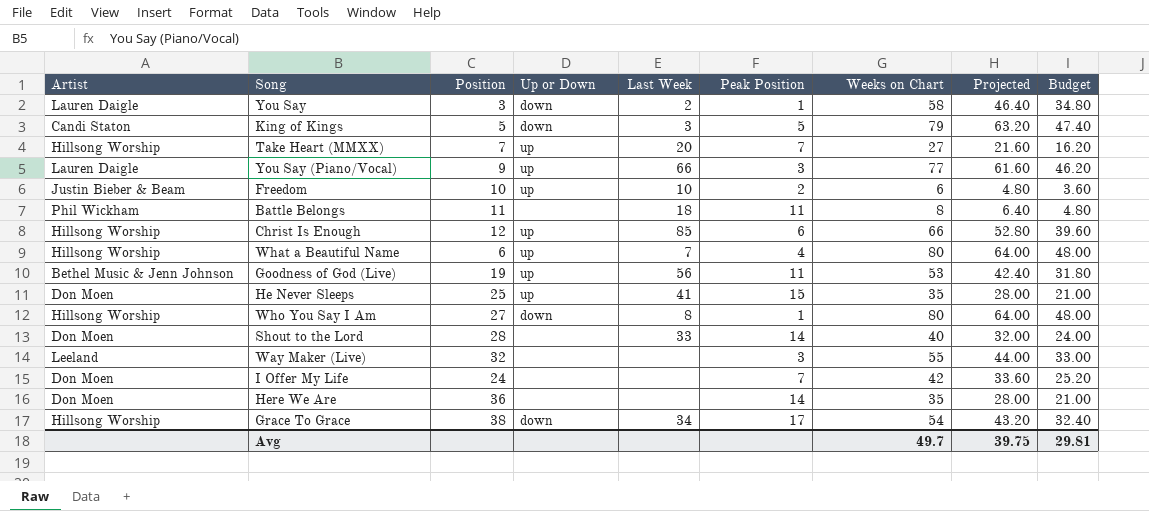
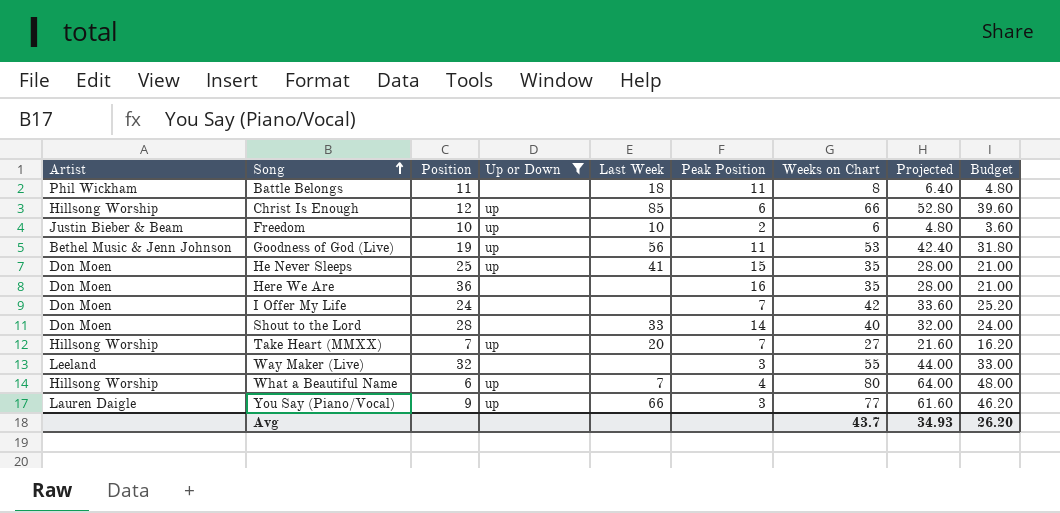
filter: none -> Up or Down != down
row order: none -> Song ascending
Here We Are | Peak Position: 14 -> 16
Avg | Weeks on Chart: 49.7 -> 43.7
Avg | Projected: 39.75 -> 34.93
Avg | Budget: 29.81 -> 26.20

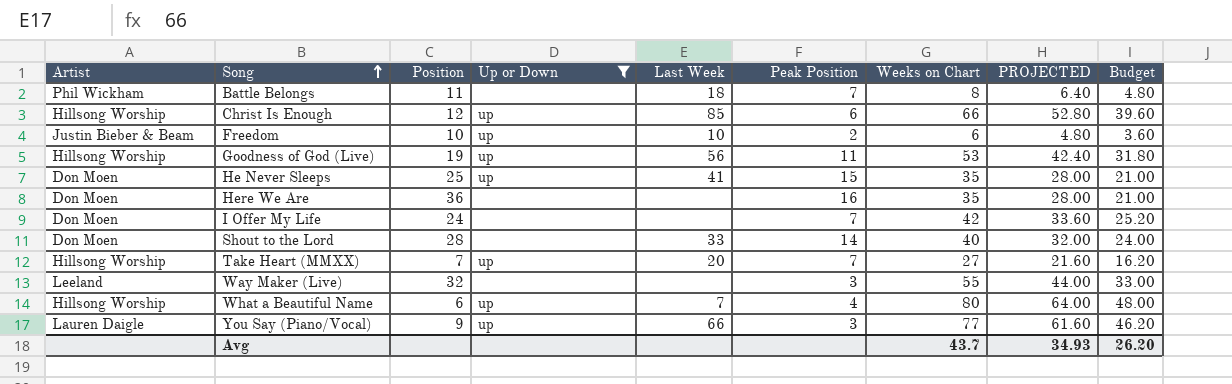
column name: Projected -> PROJECTED
Battle Belongs | Peak Position: 11 -> 7
Goodness of God (Live) | Artist: Bethel Music & Jenn Johnson -> Hillsong Worship

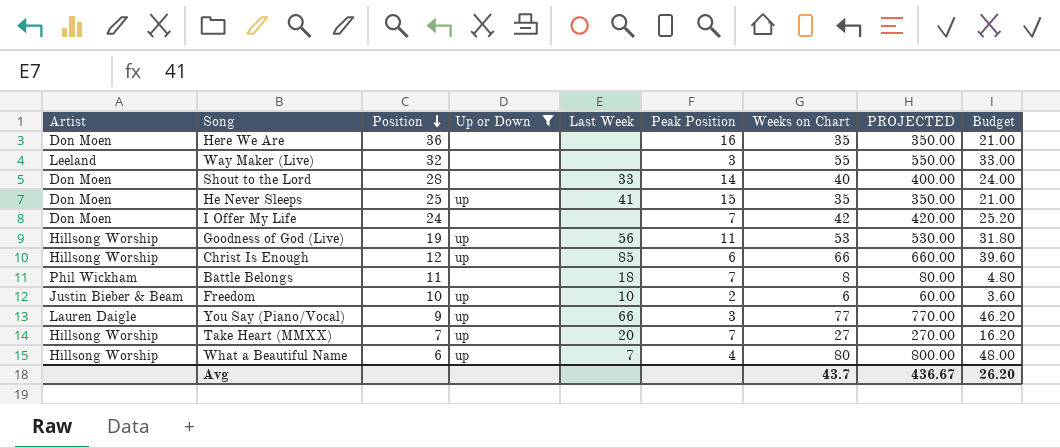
row order: Song ascending -> Position descending
column PROJECTED | formula: [Weeks on Chart] * 0.8 -> [Weeks on Chart] * 10
Avg | PROJECTED: 34.93 -> 436.67

